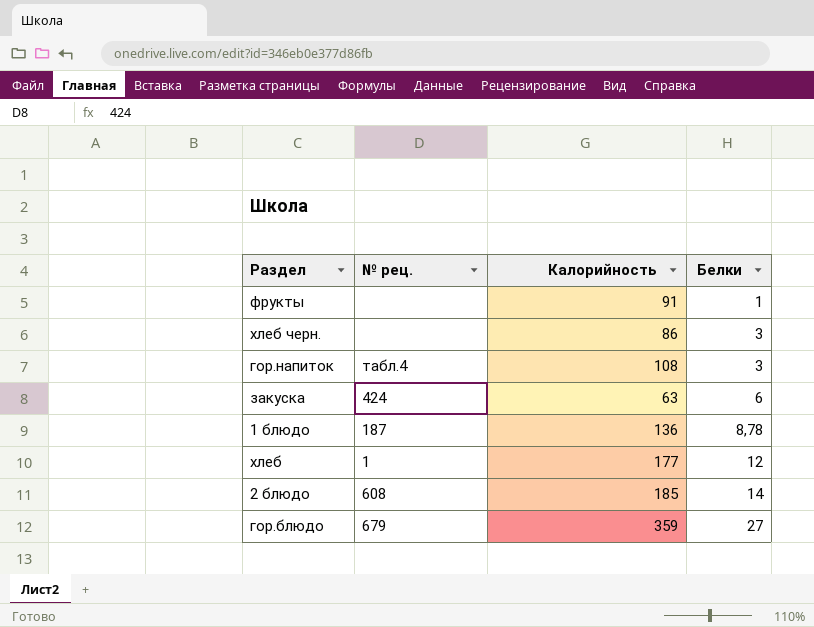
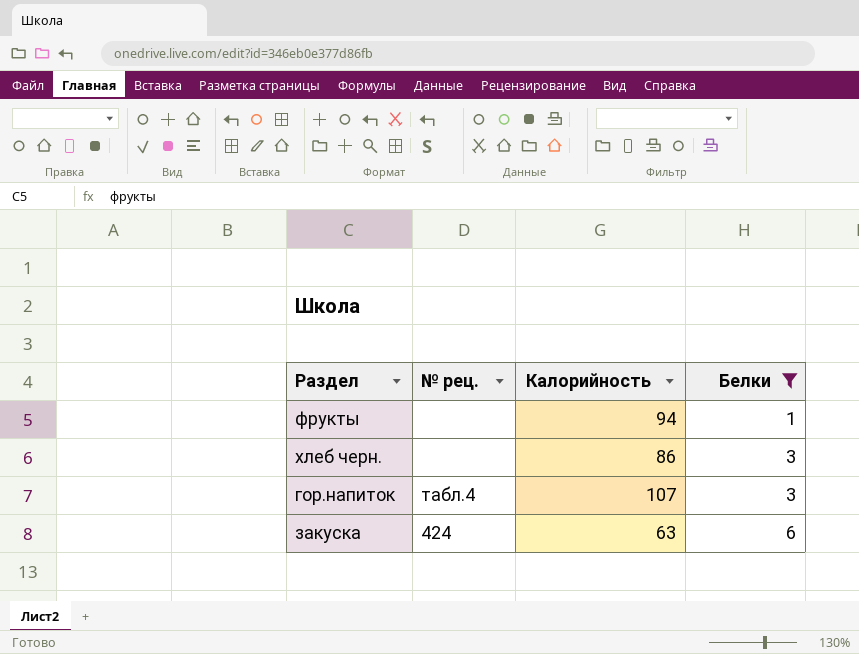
filter: none -> Белки <= 6
фрукты | Калорийность: 91 -> 94
гор.напиток | Калорийность: 108 -> 107

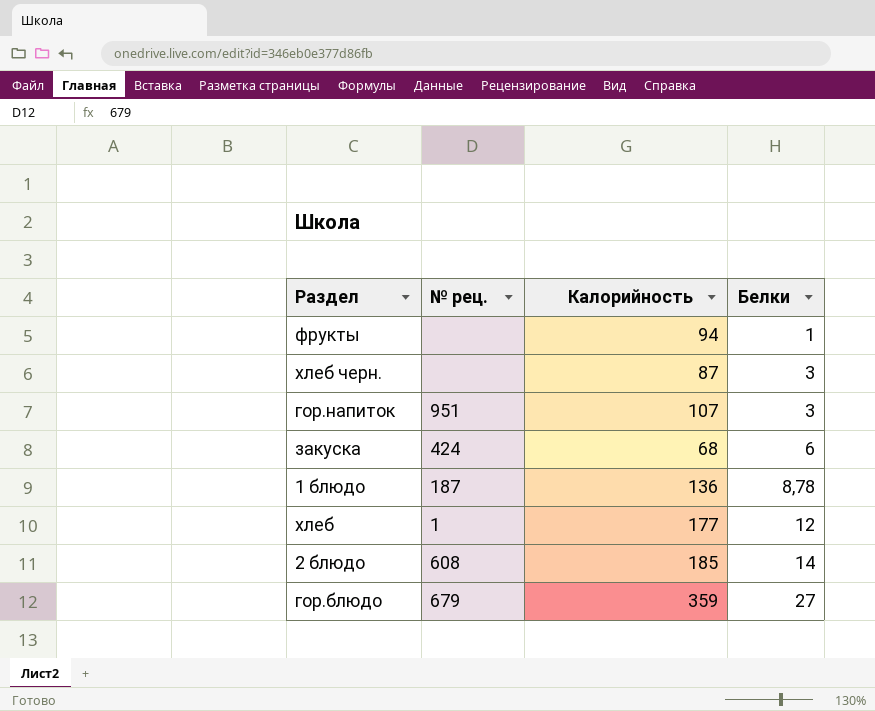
filter: Белки <= 6 -> none
хлеб черн. | Калорийность: 86 -> 87
гор.напиток | № рец.: табл.4 -> 951
закуска | Калорийность: 63 -> 68

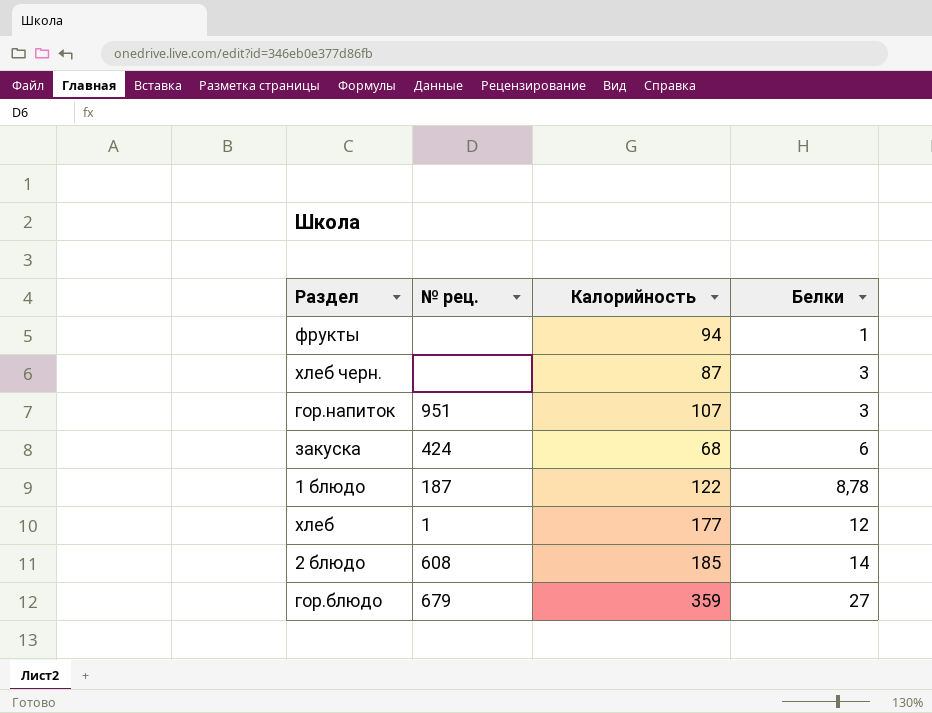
1 блюдо | Калорийность: 136 -> 122

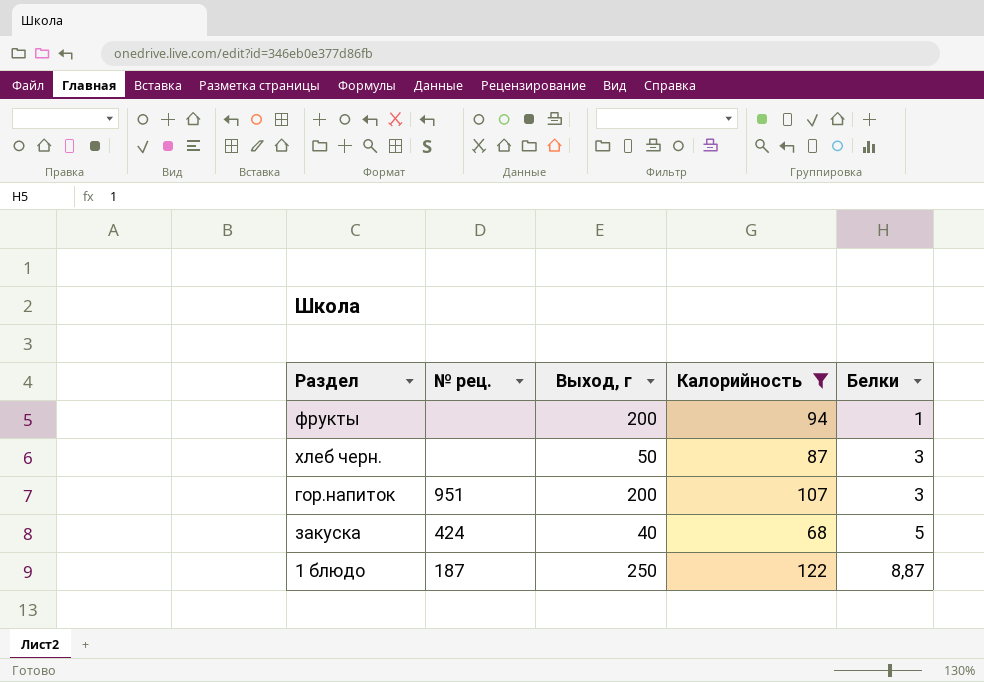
filter: none -> Калорийность <= 122
column Выход, г | position: none -> 3
закуска | Белки: 6 -> 5
1 блюдо | Белки: 8,78 -> 8,87

